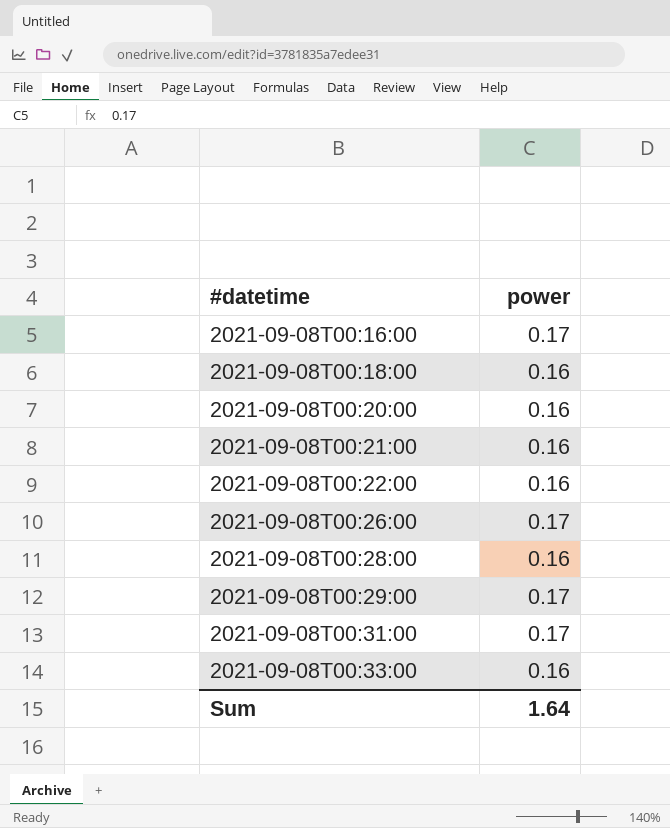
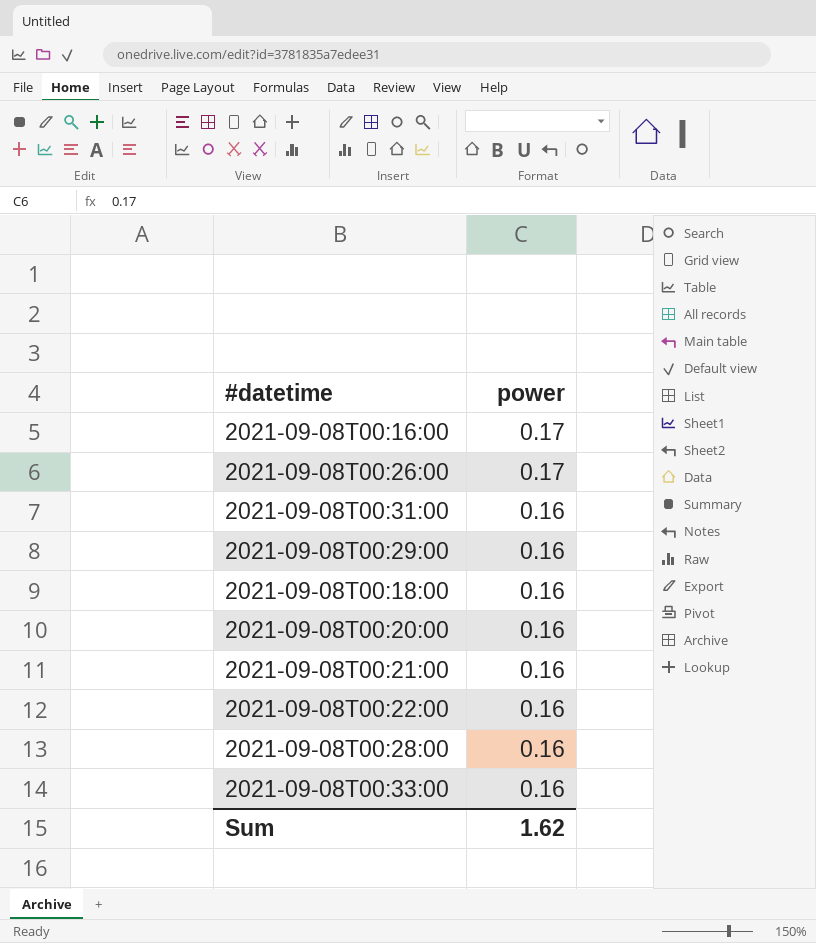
row order: #datetime ascending -> power descending
2021-09-08T00:31:00 | power: 0.17 -> 0.16
2021-09-08T00:29:00 | power: 0.17 -> 0.16
Sum | power: 1.64 -> 1.62

